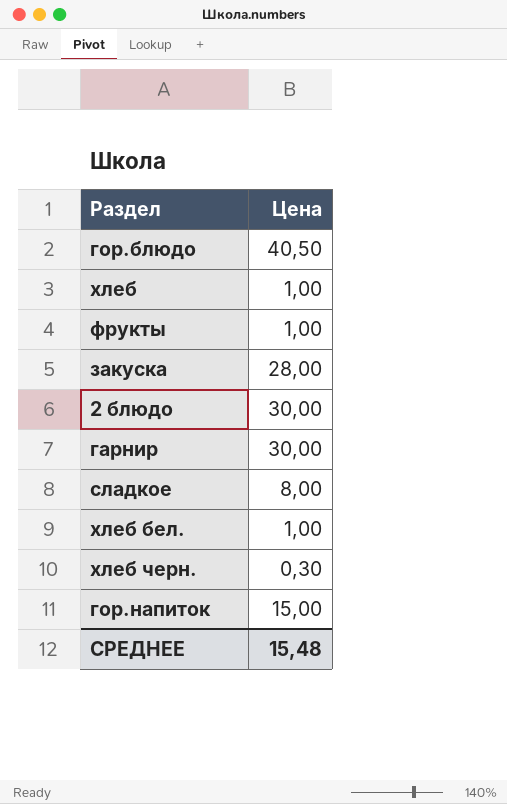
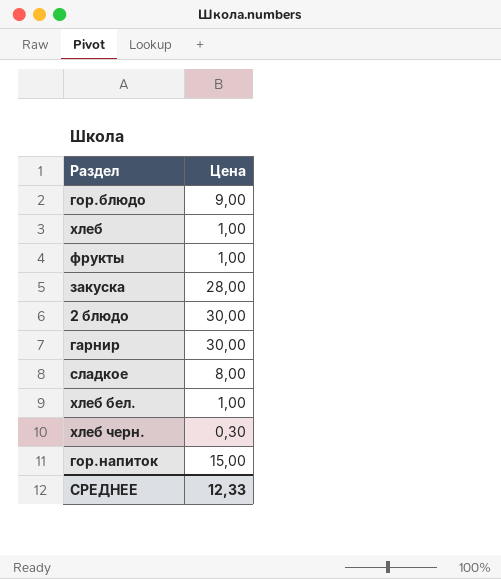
гор.блюдо | Цена: 40,50 -> 9,00
СРЕДНЕЕ | Цена: 15,48 -> 12,33

